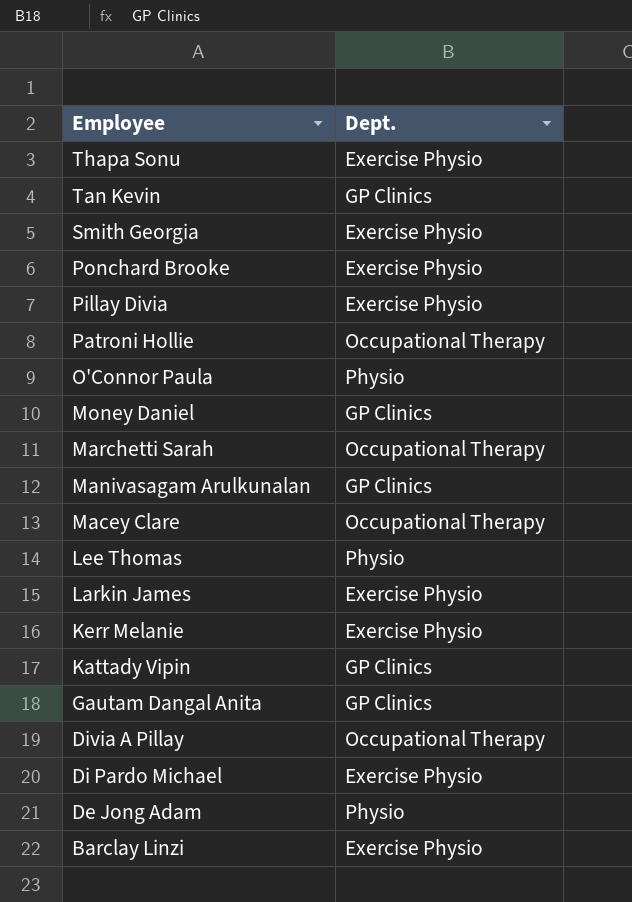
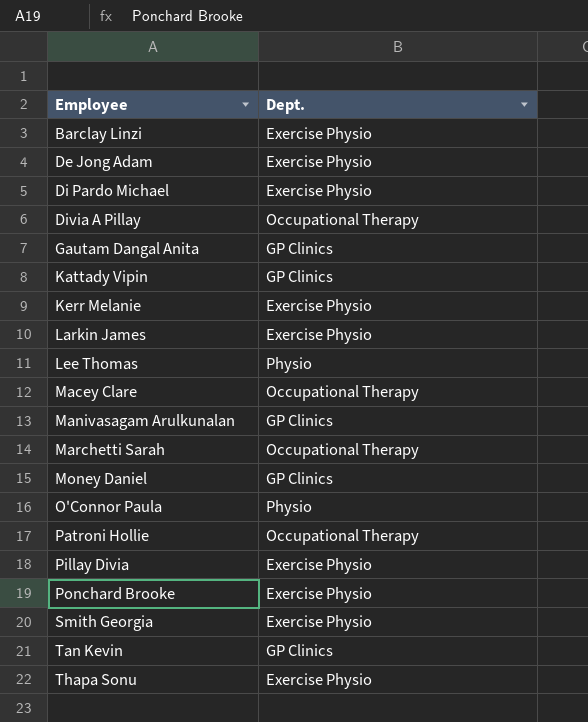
row order: Employee descending -> Employee ascending
De Jong Adam | Dept.: Physio -> Exercise Physio

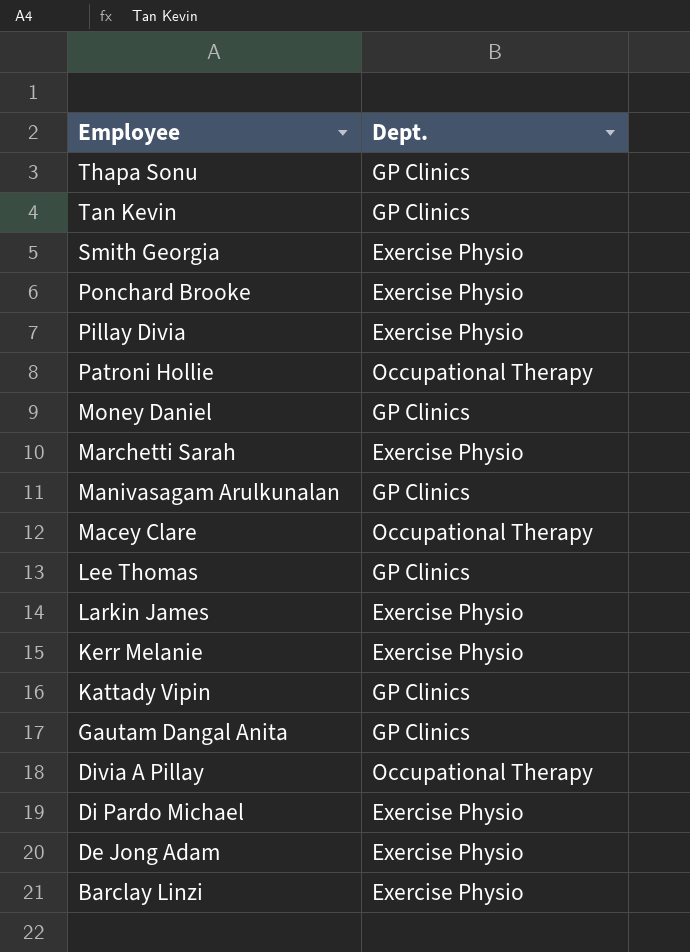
row order: Employee ascending -> Employee descending
row O'Connor Paula: Physio -> none
Thapa Sonu | Dept.: Exercise Physio -> GP Clinics
Marchetti Sarah | Dept.: Occupational Therapy -> Exercise Physio
Lee Thomas | Dept.: Physio -> GP Clinics

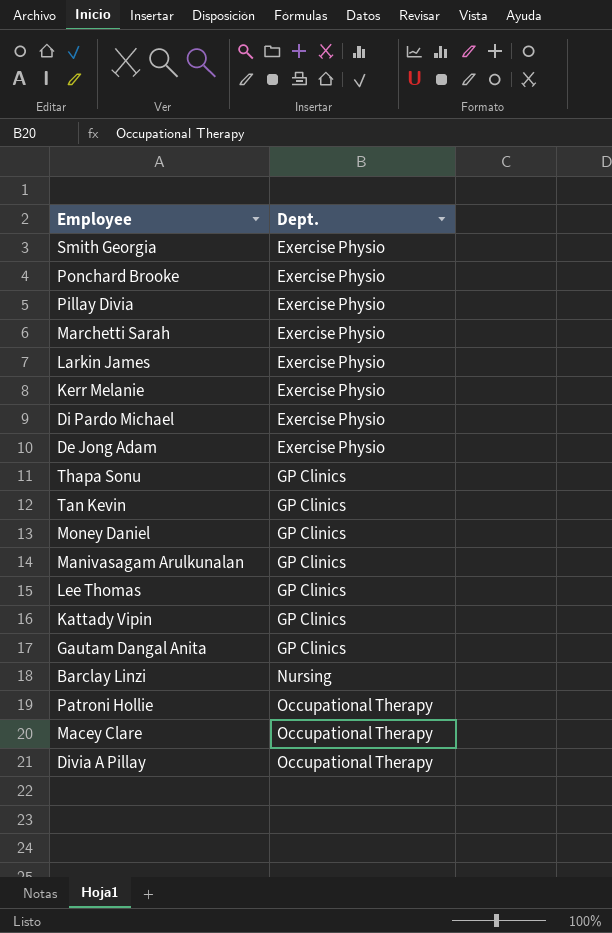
row order: Employee descending -> Dept. ascending
Barclay Linzi | Dept.: Exercise Physio -> Nursing

